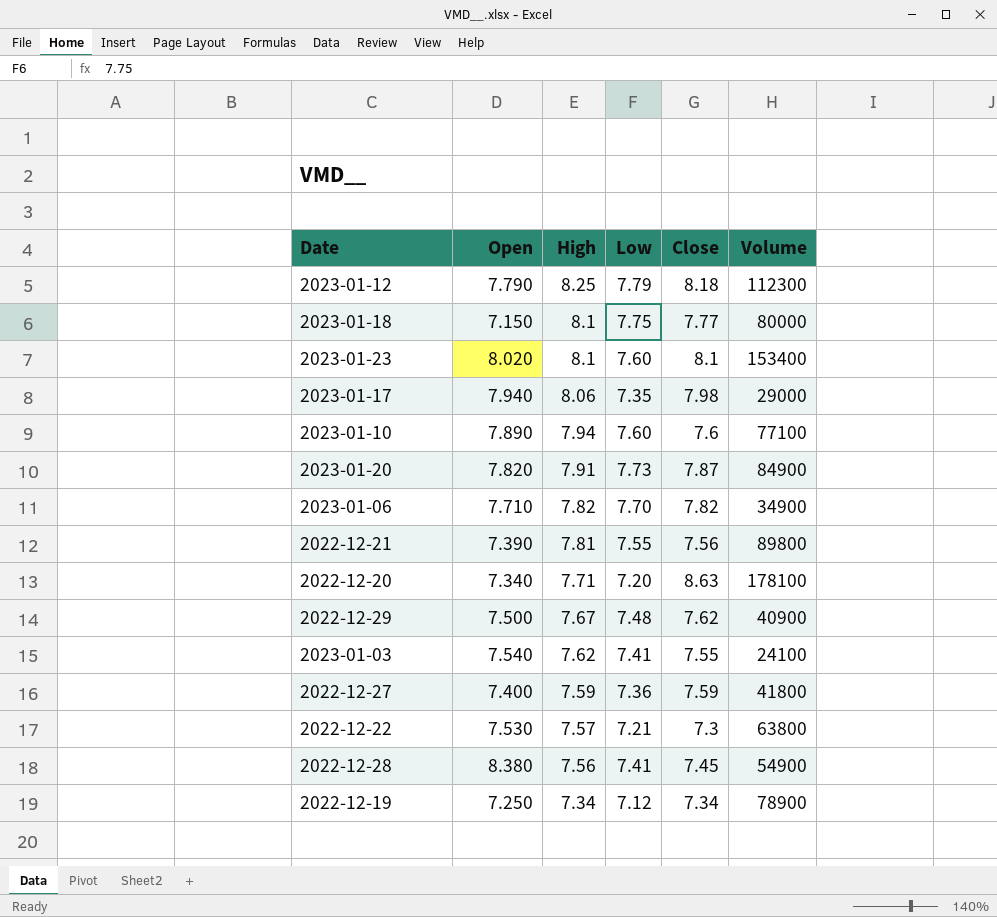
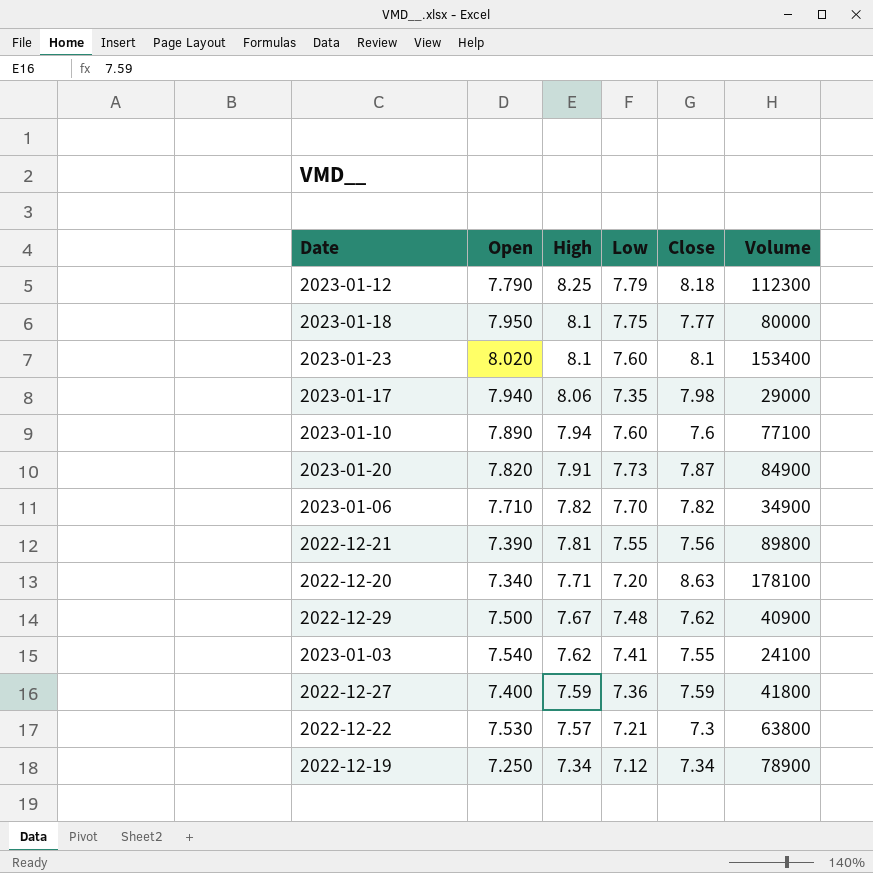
row 2022-12-28: 8.380 | 7.56 | 7.41 | 7.45 | 54900 -> none
2023-01-18 | Open: 7.150 -> 7.950

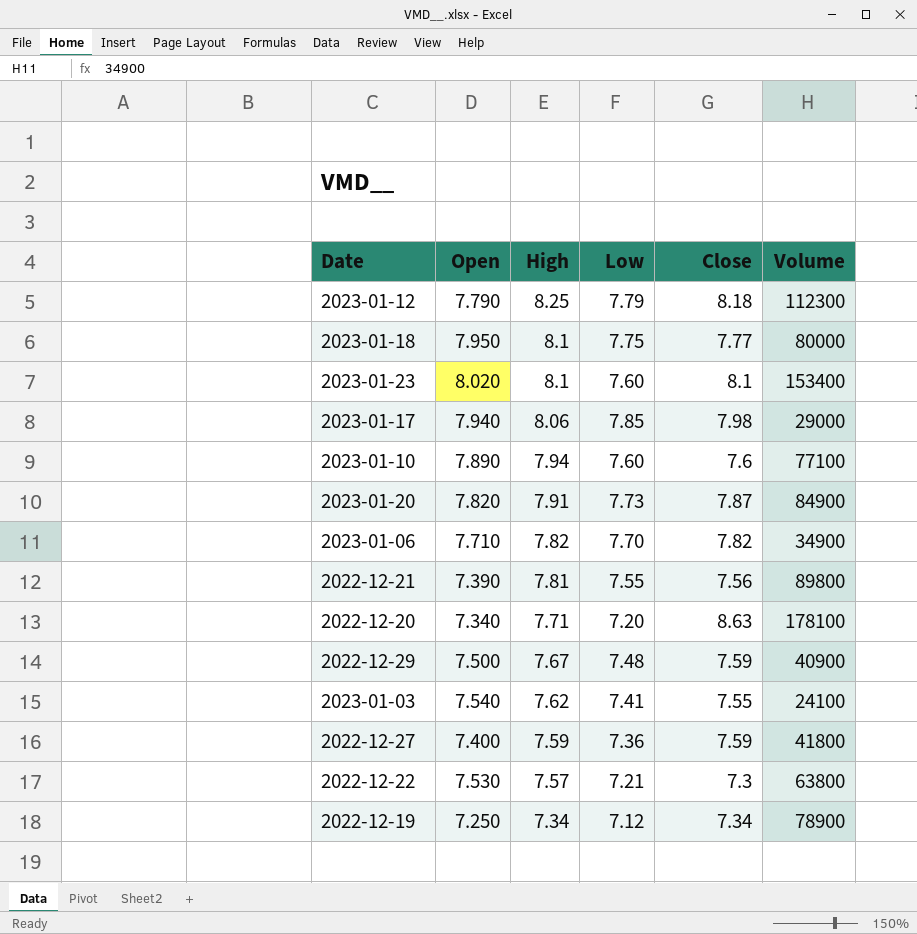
2023-01-17 | Low: 7.35 -> 7.85
2022-12-29 | Close: 7.62 -> 7.59

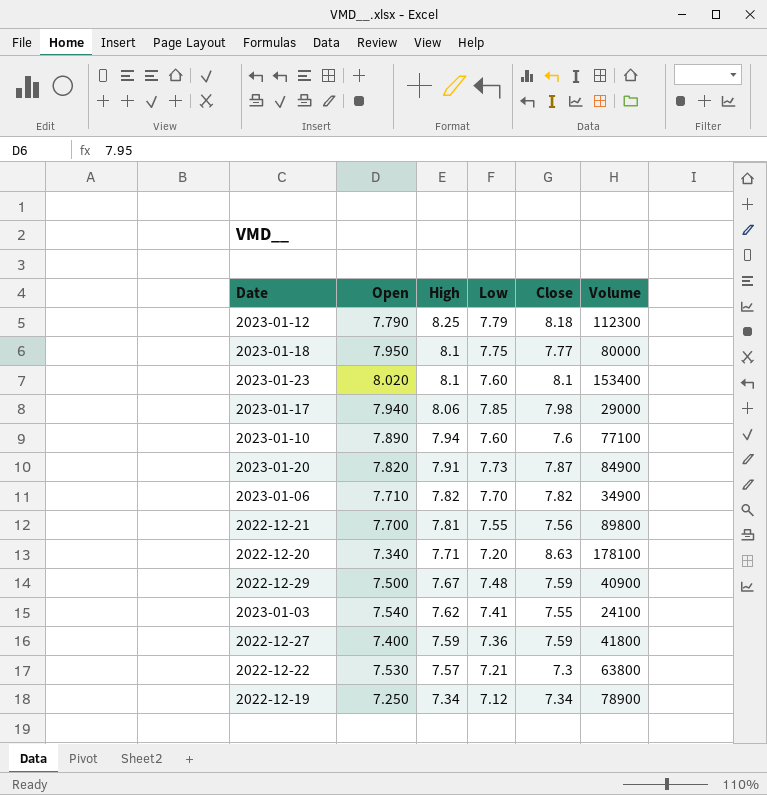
2022-12-21 | Open: 7.390 -> 7.700

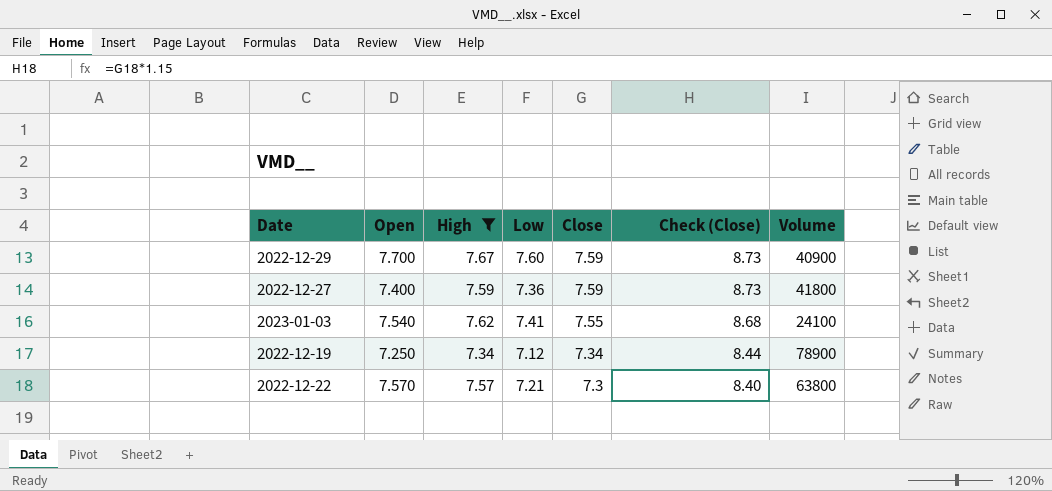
filter: none -> High <= 7.67
row order: High descending -> Close descending
column Check (Close) | formula: none -> [Close] * 1.15
2022-12-29 | Open: 7.500 -> 7.700
2022-12-29 | Low: 7.48 -> 7.60
2022-12-22 | Open: 7.530 -> 7.570

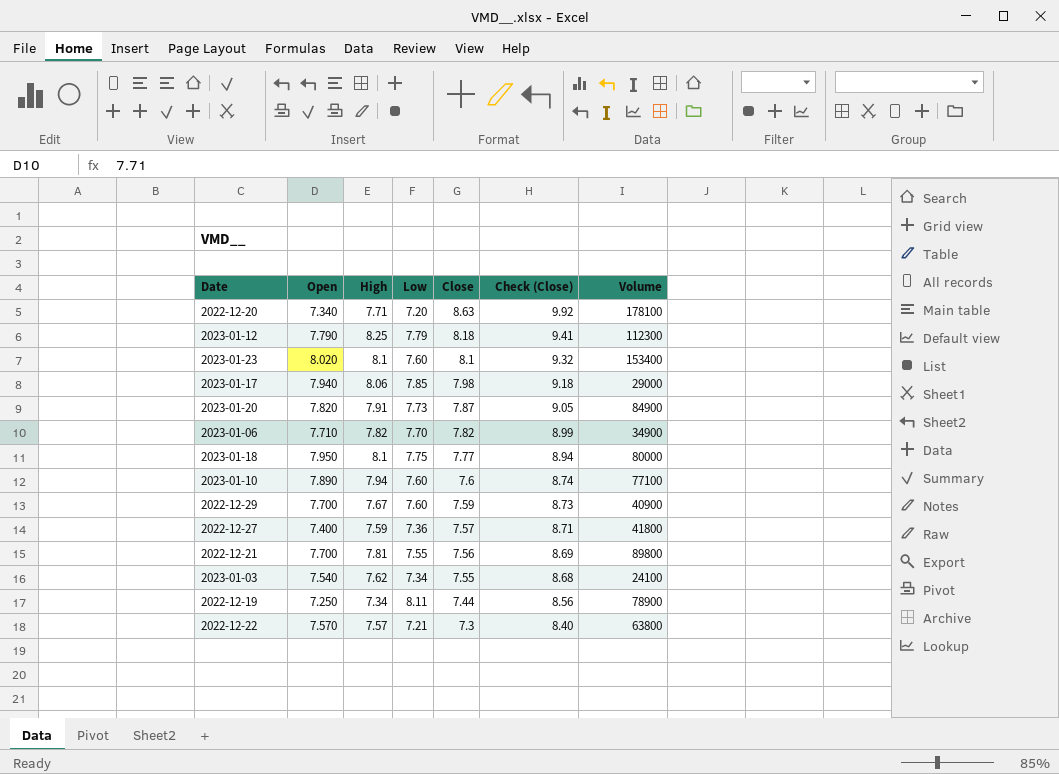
filter: High <= 7.67 -> none
2022-12-27 | Close: 7.59 -> 7.57
2022-12-27 | Check (Close): 8.73 -> 8.71
2023-01-03 | Low: 7.41 -> 7.34
2022-12-19 | Low: 7.12 -> 8.11
2022-12-19 | Close: 7.34 -> 7.44
2022-12-19 | Check (Close): 8.44 -> 8.56

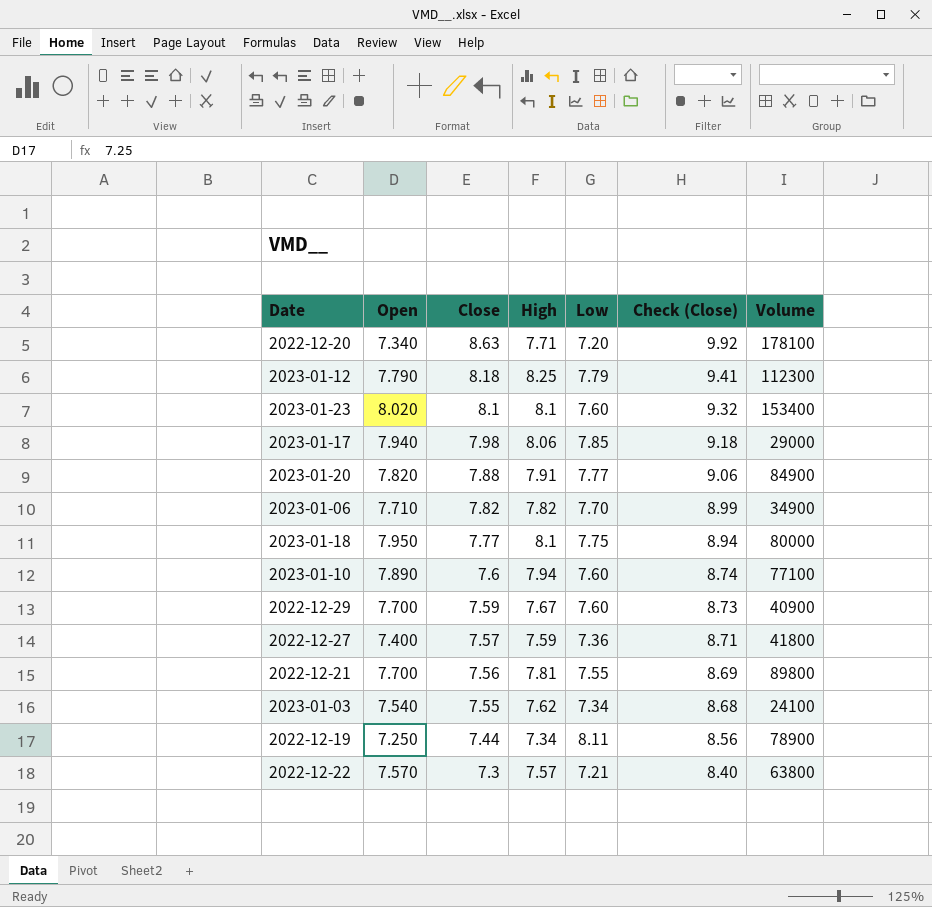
column Close | position: 5 -> 3
2023-01-20 | Close: 7.87 -> 7.88
2023-01-20 | Low: 7.73 -> 7.77
2023-01-20 | Check (Close): 9.05 -> 9.06

